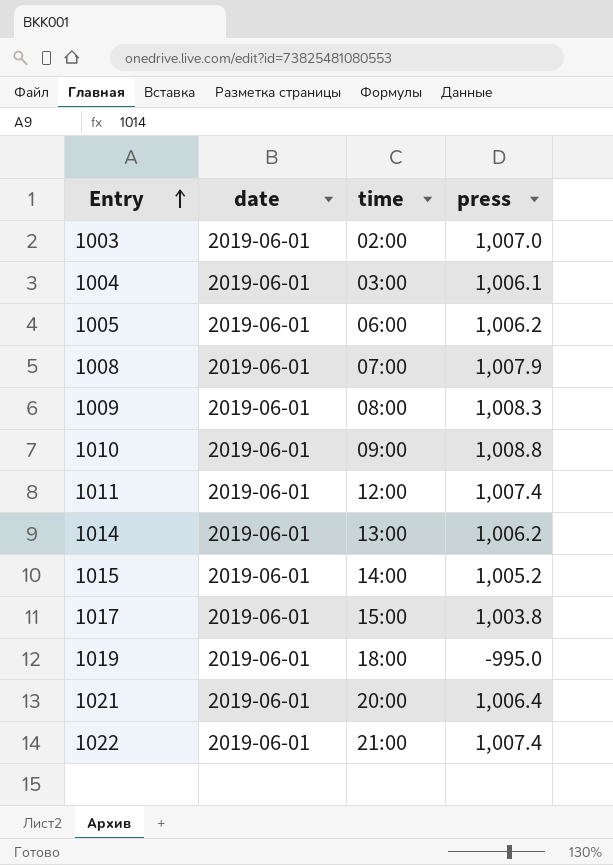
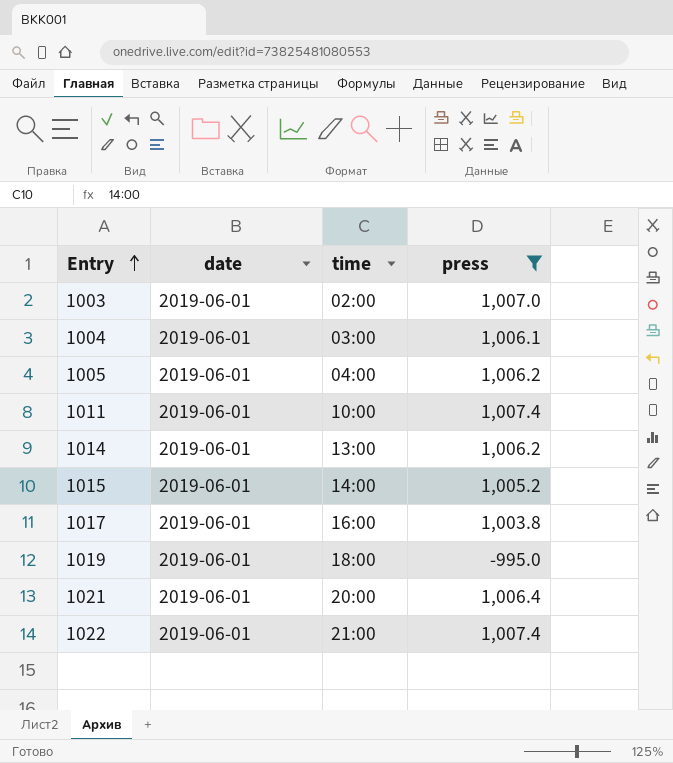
filter: none -> press <= 1,007.4
1005 | time: 06:00 -> 04:00
1011 | time: 12:00 -> 10:00
1017 | time: 15:00 -> 16:00

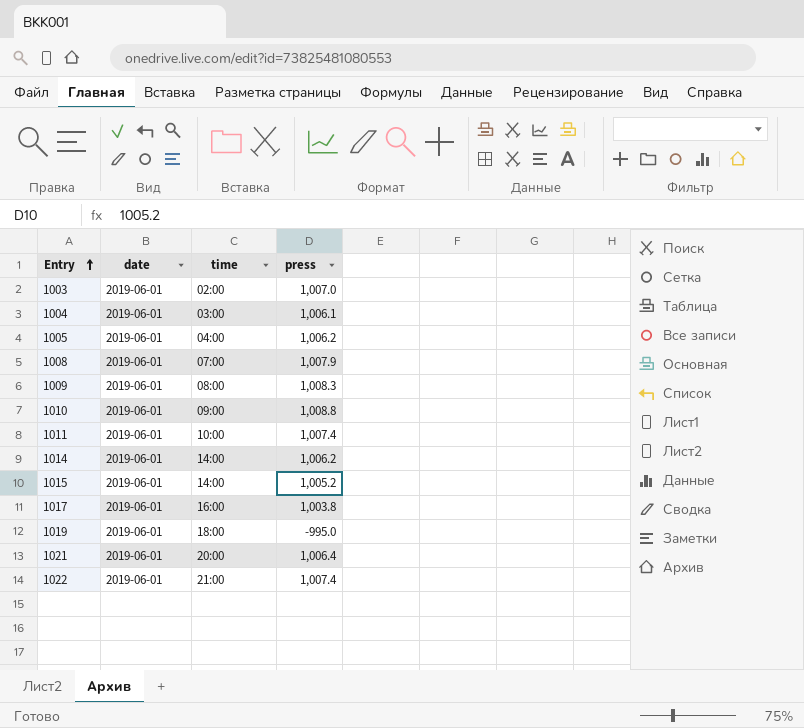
filter: press <= 1,007.4 -> none
1014 | time: 13:00 -> 14:00

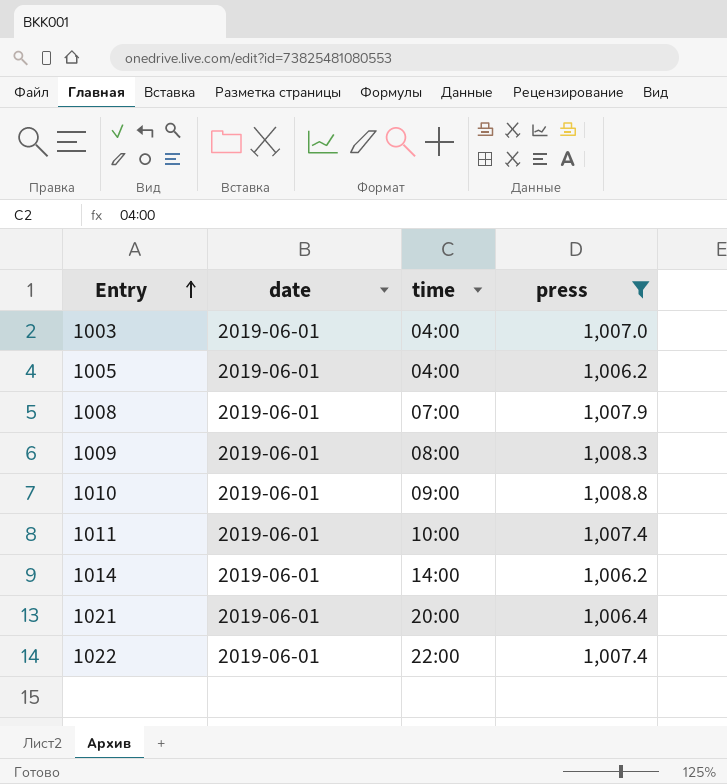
filter: none -> press >= 1,006.2
1003 | time: 02:00 -> 04:00
1022 | time: 21:00 -> 22:00

